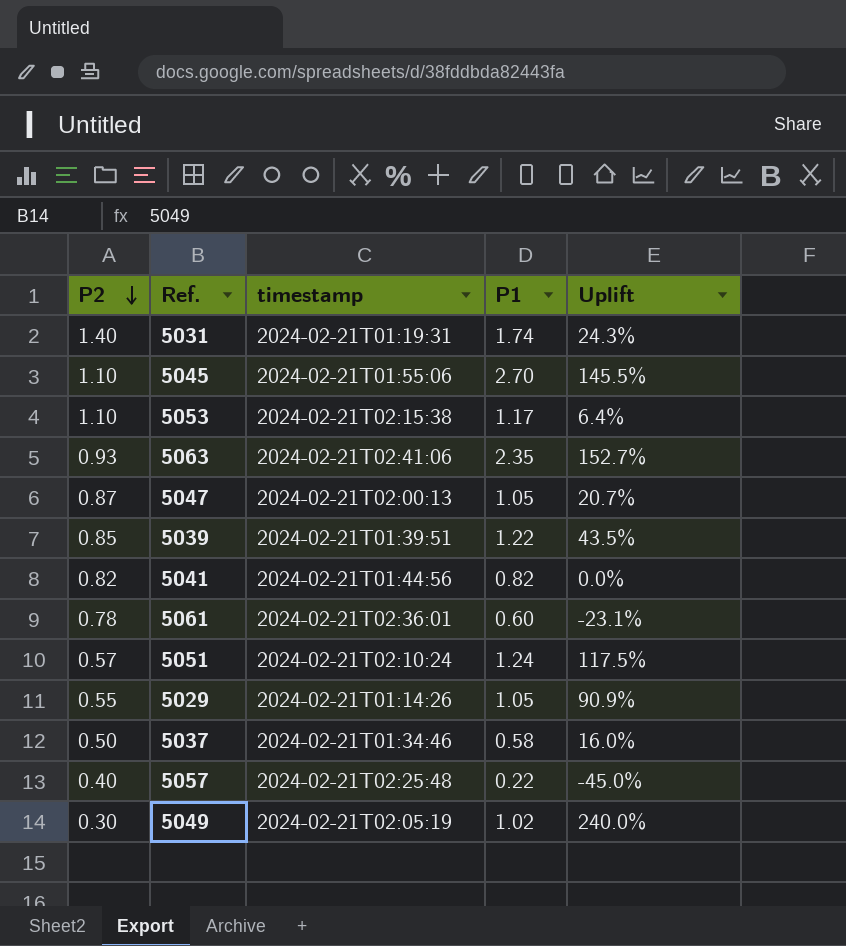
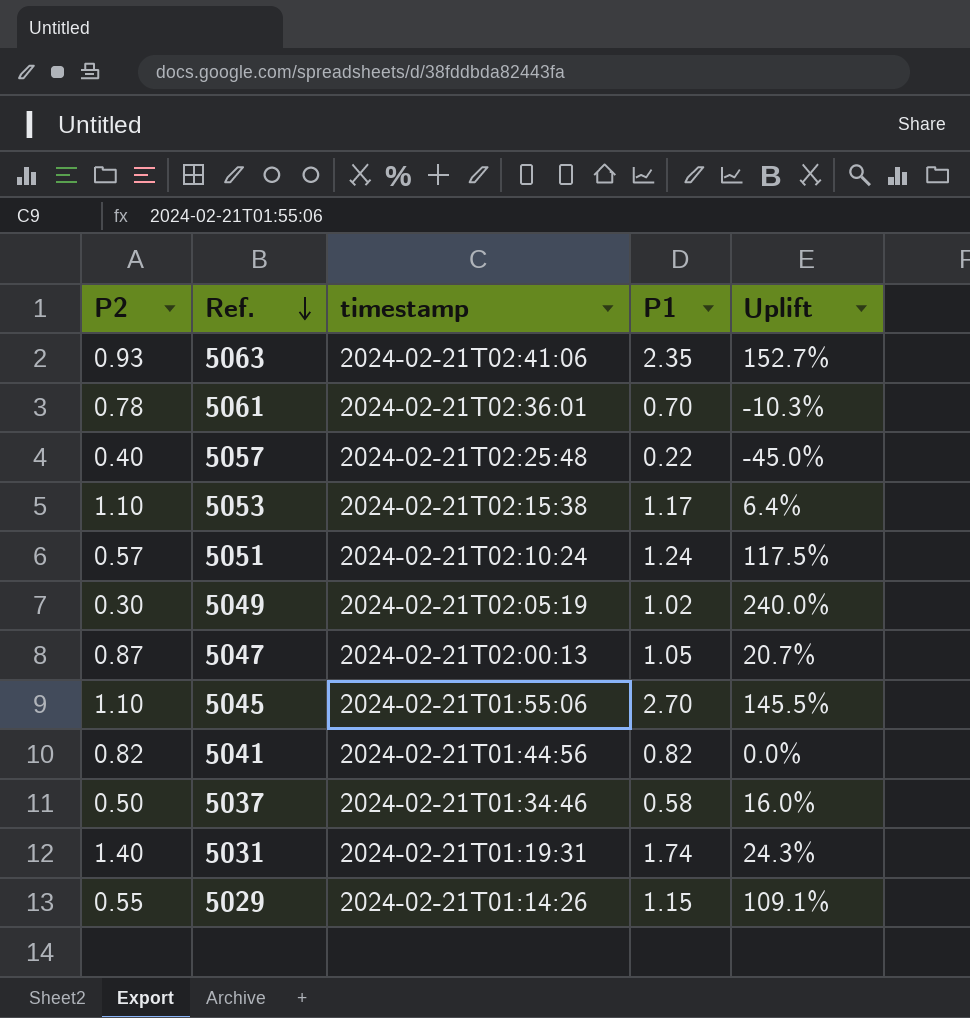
row order: P2 descending -> Ref. descending
row 5039: 0.85 | 2024-02-21T01:39:51 | 1.22 | 43.5% -> none
5061 | P1: 0.60 -> 0.70
5061 | Uplift: -23.1% -> -10.3%
5029 | P1: 1.05 -> 1.15
5029 | Uplift: 90.9% -> 109.1%

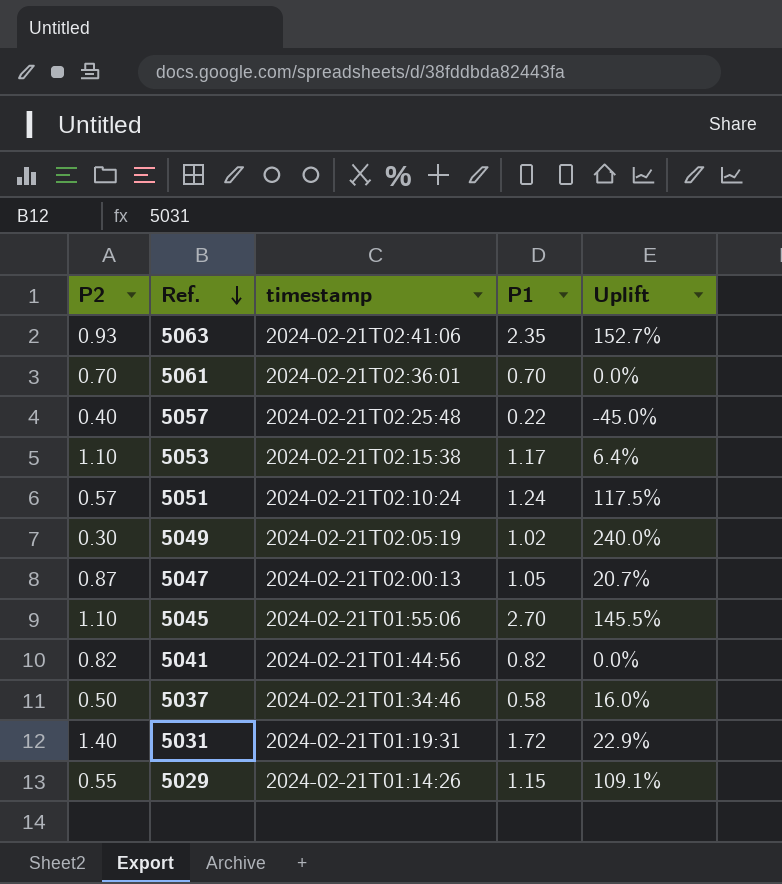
5061 | P2: 0.78 -> 0.70
5061 | Uplift: -10.3% -> 0.0%
5031 | P1: 1.74 -> 1.72
5031 | Uplift: 24.3% -> 22.9%

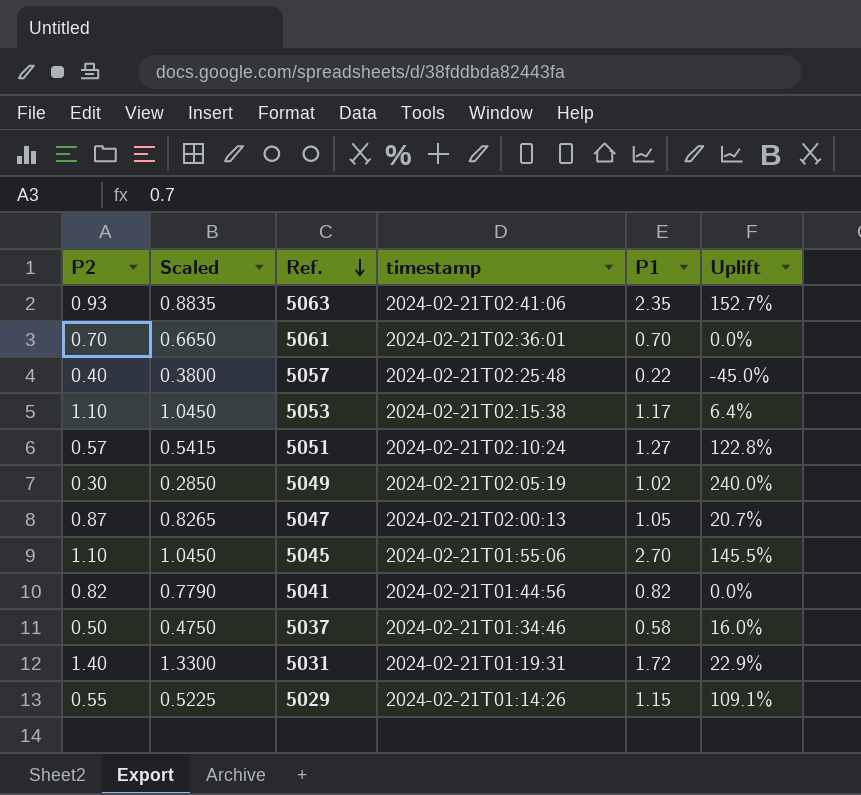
column Scaled | formula: none -> [P2] * 0.95
5051 | P1: 1.24 -> 1.27
5051 | Uplift: 117.5% -> 122.8%

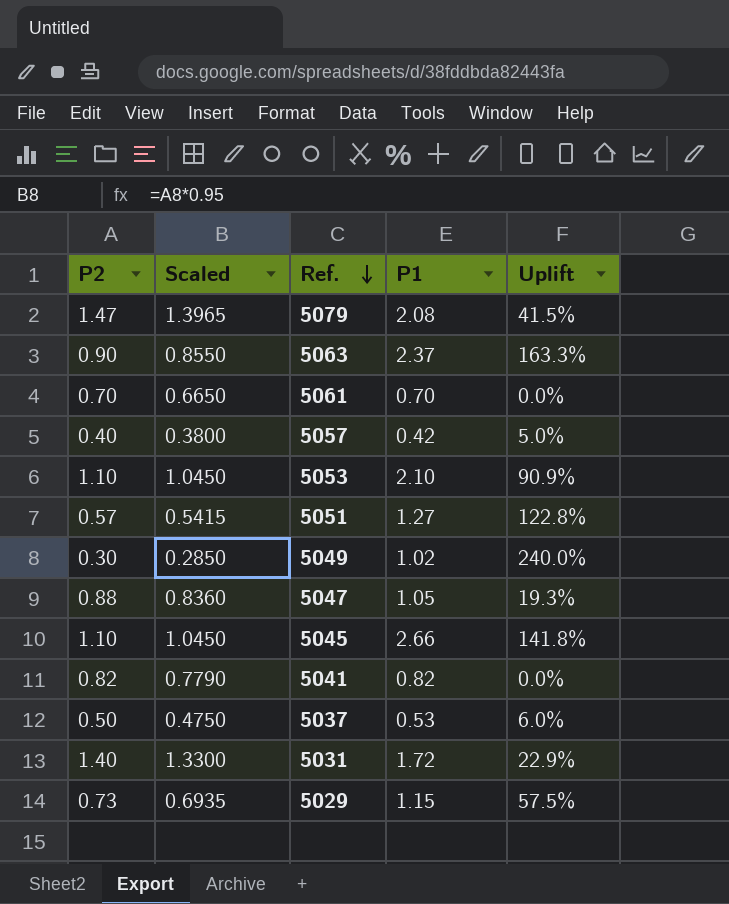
column timestamp | position: 4 -> none
row 5079: none -> 1.47 | 1.3965 | 2.08 | 41.5%
5063 | P2: 0.93 -> 0.90
5063 | Scaled: 0.8835 -> 0.8550
5063 | P1: 2.35 -> 2.37
5063 | Uplift: 152.7% -> 163.3%
5057 | P1: 0.22 -> 0.42
5057 | Uplift: -45.0% -> 5.0%
5053 | P1: 1.17 -> 2.10
5053 | Uplift: 6.4% -> 90.9%
5047 | P2: 0.87 -> 0.88
5047 | Scaled: 0.8265 -> 0.8360
5047 | Uplift: 20.7% -> 19.3%
5045 | P1: 2.70 -> 2.66
5045 | Uplift: 145.5% -> 141.8%
5037 | P1: 0.58 -> 0.53
5037 | Uplift: 16.0% -> 6.0%
5029 | P2: 0.55 -> 0.73
5029 | Scaled: 0.5225 -> 0.6935
5029 | Uplift: 109.1% -> 57.5%

